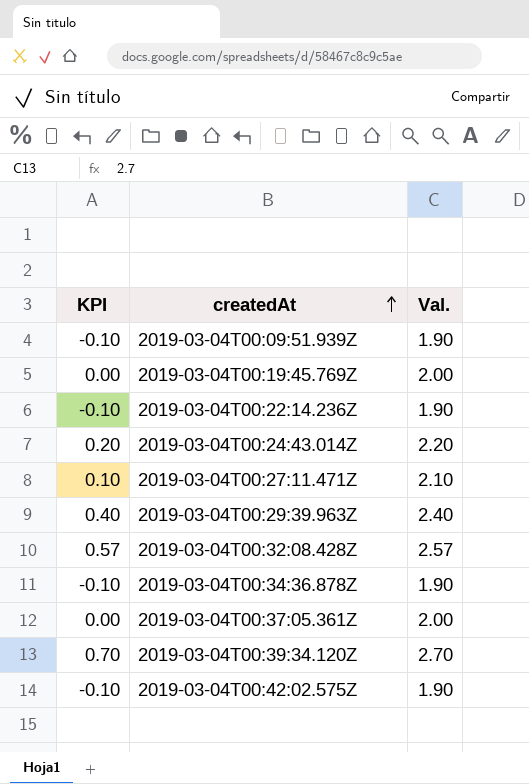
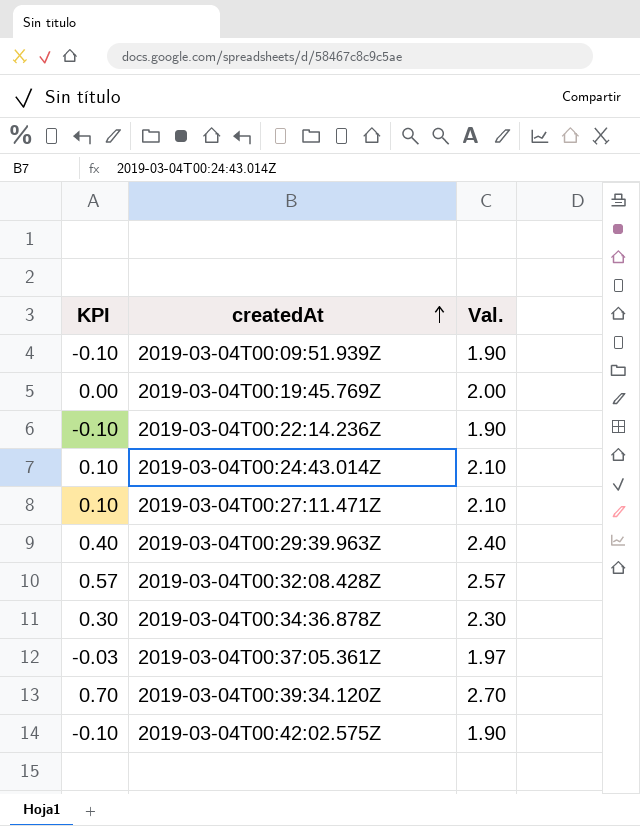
2019-03-04T00:24:43.014Z | KPI: 0.20 -> 0.10
2019-03-04T00:24:43.014Z | Val.: 2.20 -> 2.10
2019-03-04T00:34:36.878Z | KPI: -0.10 -> 0.30
2019-03-04T00:34:36.878Z | Val.: 1.90 -> 2.30
2019-03-04T00:37:05.361Z | KPI: 0.00 -> -0.03
2019-03-04T00:37:05.361Z | Val.: 2.00 -> 1.97

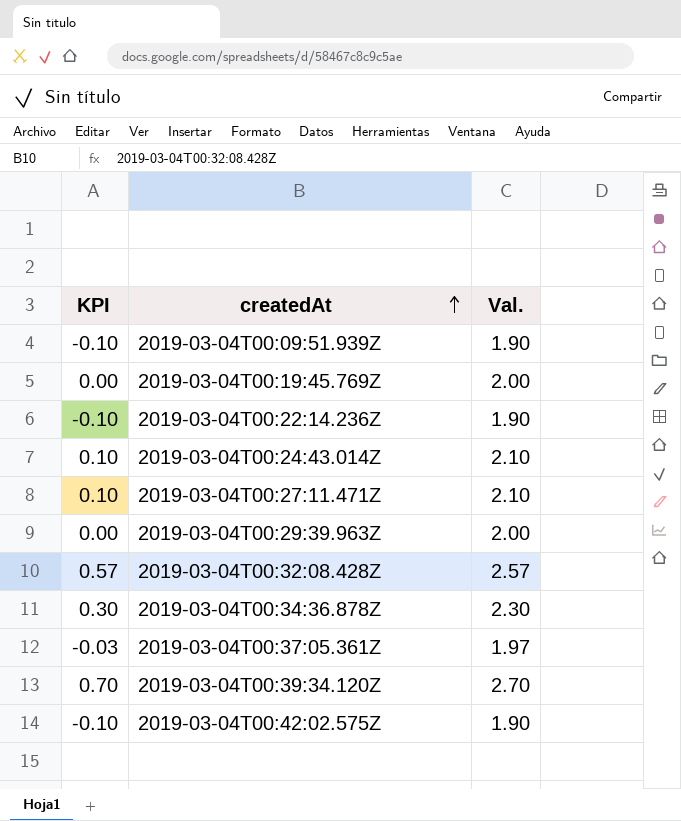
2019-03-04T00:29:39.963Z | KPI: 0.40 -> 0.00
2019-03-04T00:29:39.963Z | Val.: 2.40 -> 2.00

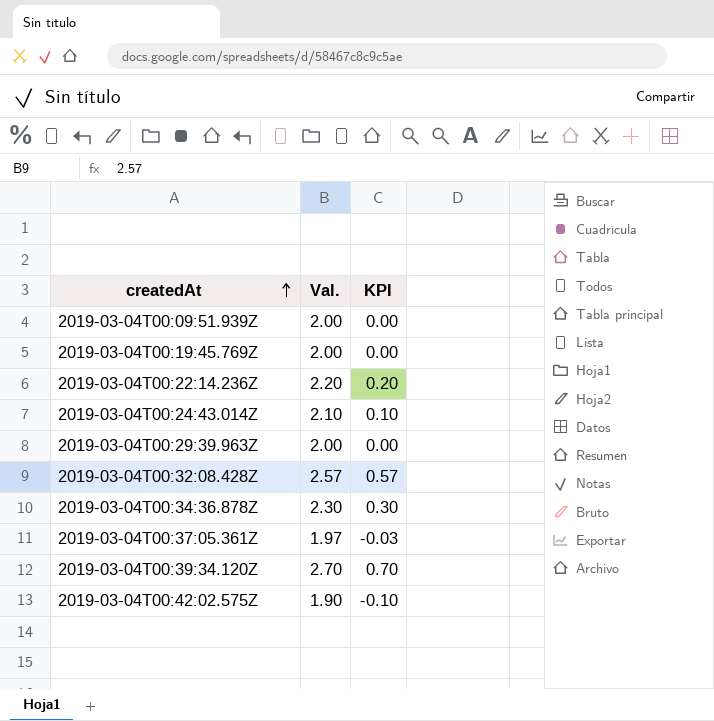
column KPI | position: 1 -> 3
row 2019-03-04T00:27:11.471Z: 0.10 | 2.10 -> none
2019-03-04T00:09:51.939Z | Val.: 1.90 -> 2.00
2019-03-04T00:09:51.939Z | KPI: -0.10 -> 0.00
2019-03-04T00:22:14.236Z | Val.: 1.90 -> 2.20
2019-03-04T00:22:14.236Z | KPI: -0.10 -> 0.20

